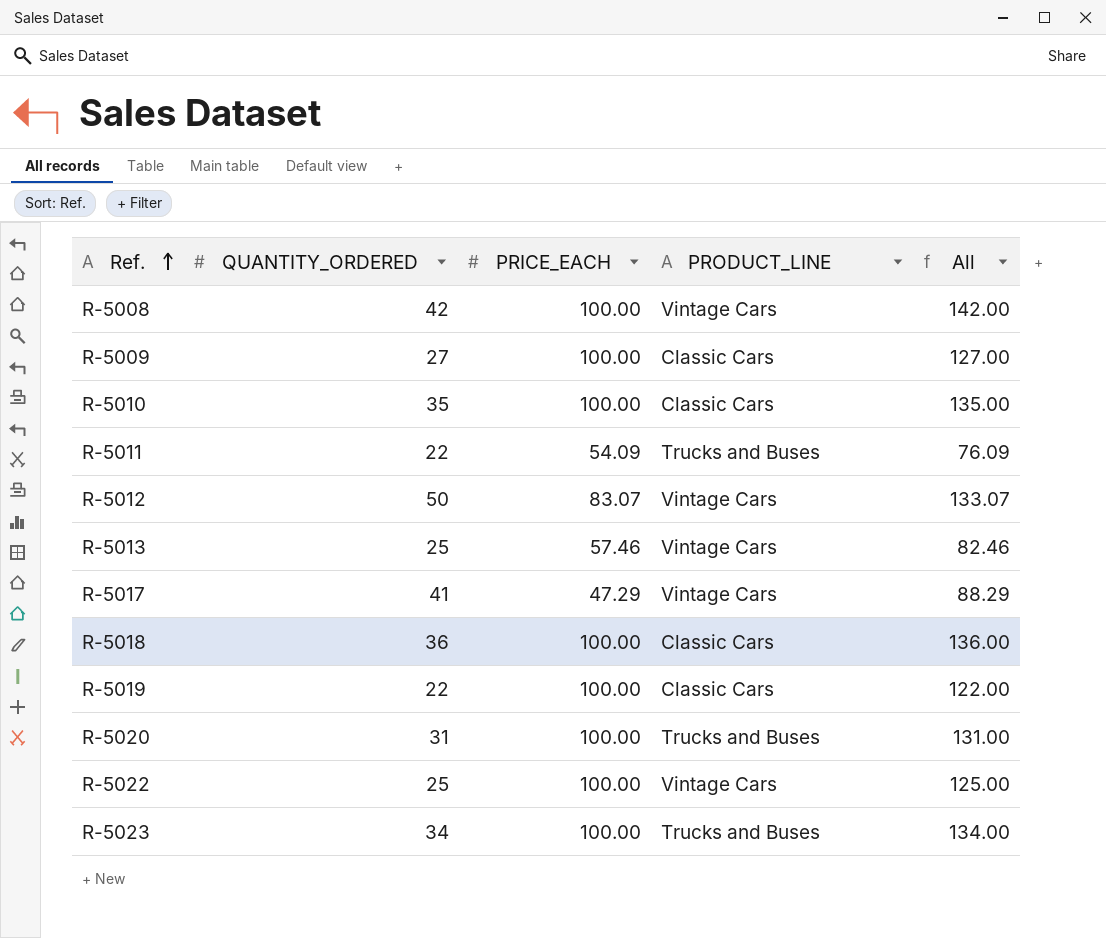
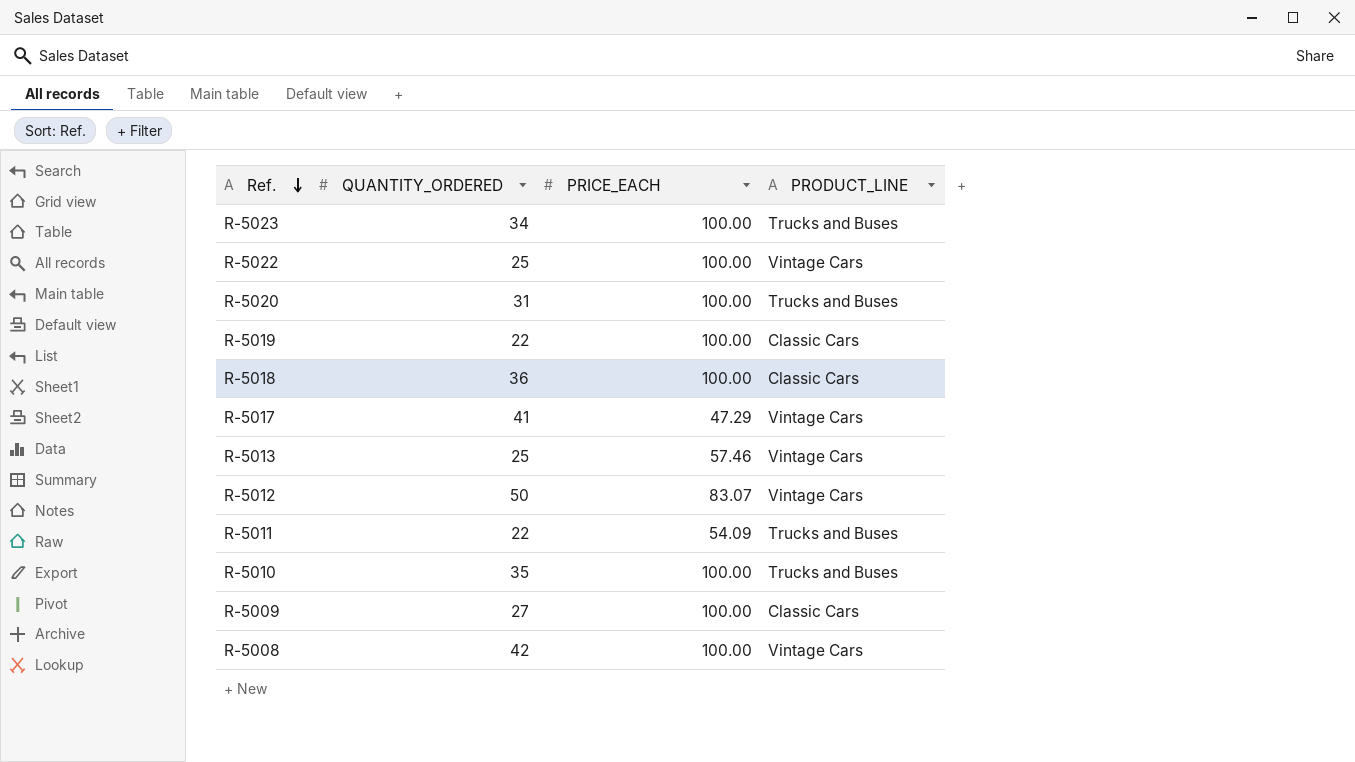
row order: Ref. ascending -> Ref. descending
column All | formula: [QUANTITY_ORDERED] + [PRICE_EACH] -> none
R-5010 | PRODUCT_LINE: Classic Cars -> Trucks and Buses

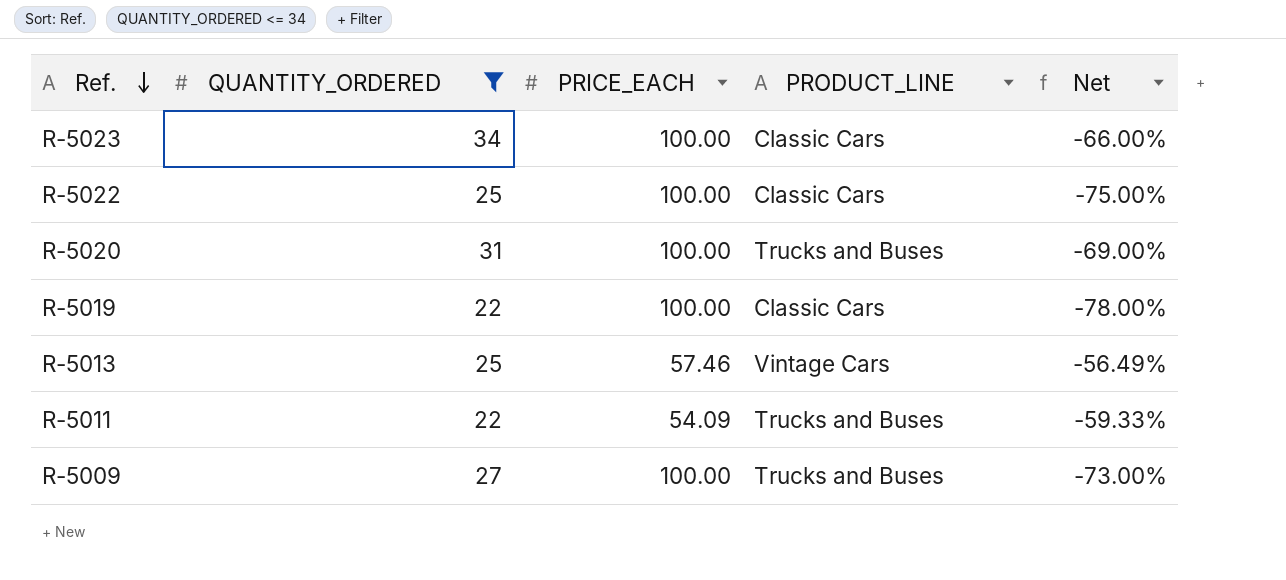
filter: none -> QUANTITY_ORDERED <= 34
column Net | formula: none -> ([QUANTITY_ORDERED] - [PRICE_EACH]) / [PRICE_EACH]
R-5023 | PRODUCT_LINE: Trucks and Buses -> Classic Cars
R-5022 | PRODUCT_LINE: Vintage Cars -> Classic Cars
R-5009 | PRODUCT_LINE: Classic Cars -> Trucks and Buses

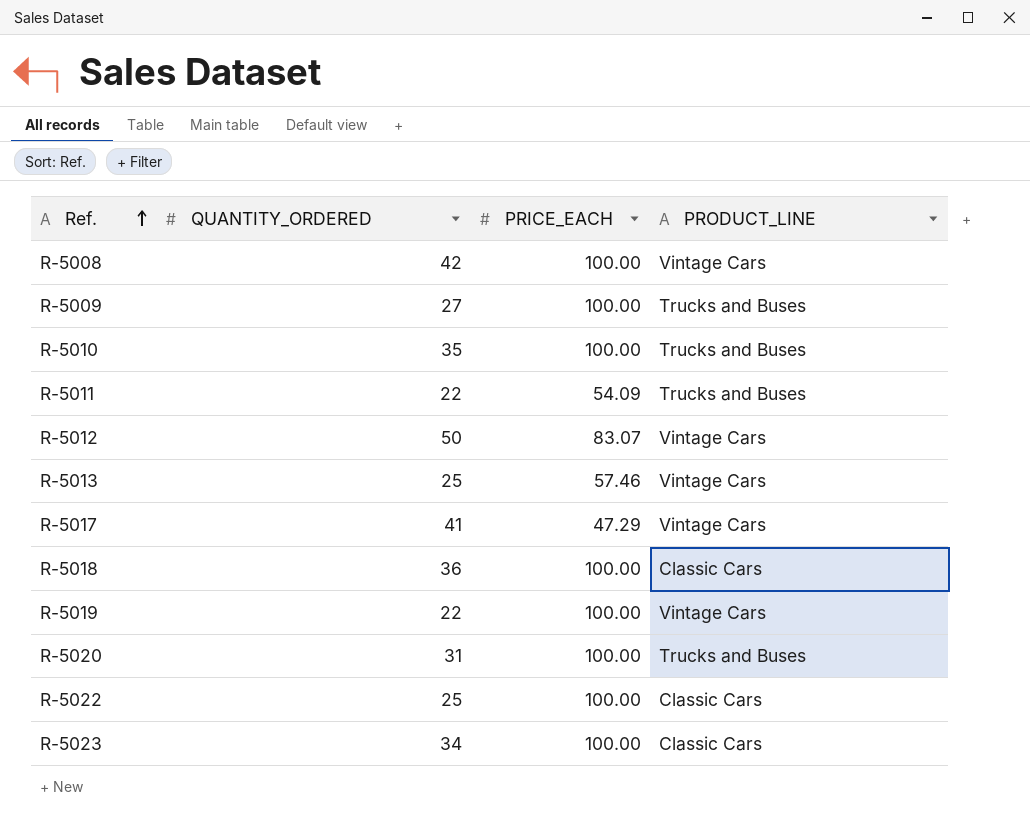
filter: QUANTITY_ORDERED <= 34 -> none
row order: Ref. descending -> Ref. ascending
column Net | formula: ([QUANTITY_ORDERED] - [PRICE_EACH]) / [PRICE_EACH] -> none
R-5019 | PRODUCT_LINE: Classic Cars -> Vintage Cars

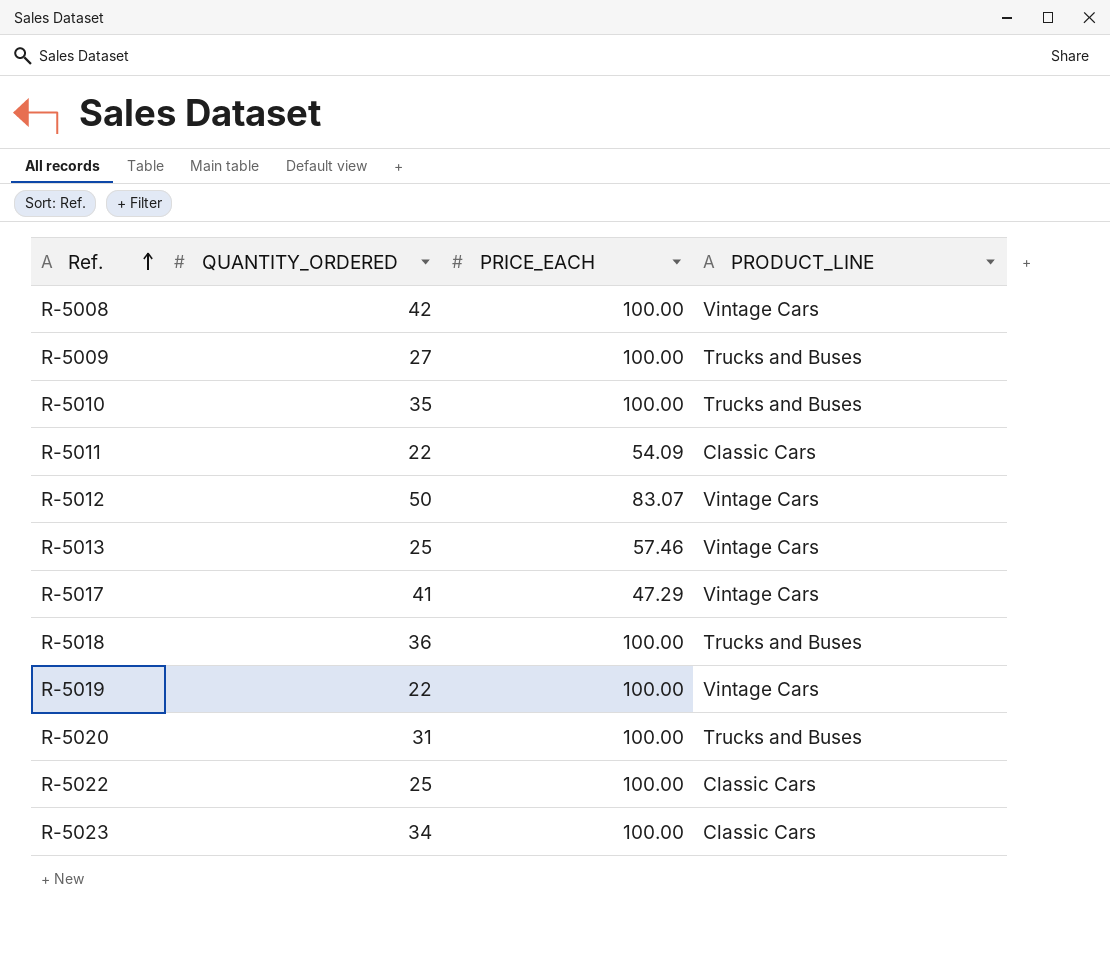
R-5011 | PRODUCT_LINE: Trucks and Buses -> Classic Cars
R-5018 | PRODUCT_LINE: Classic Cars -> Trucks and Buses

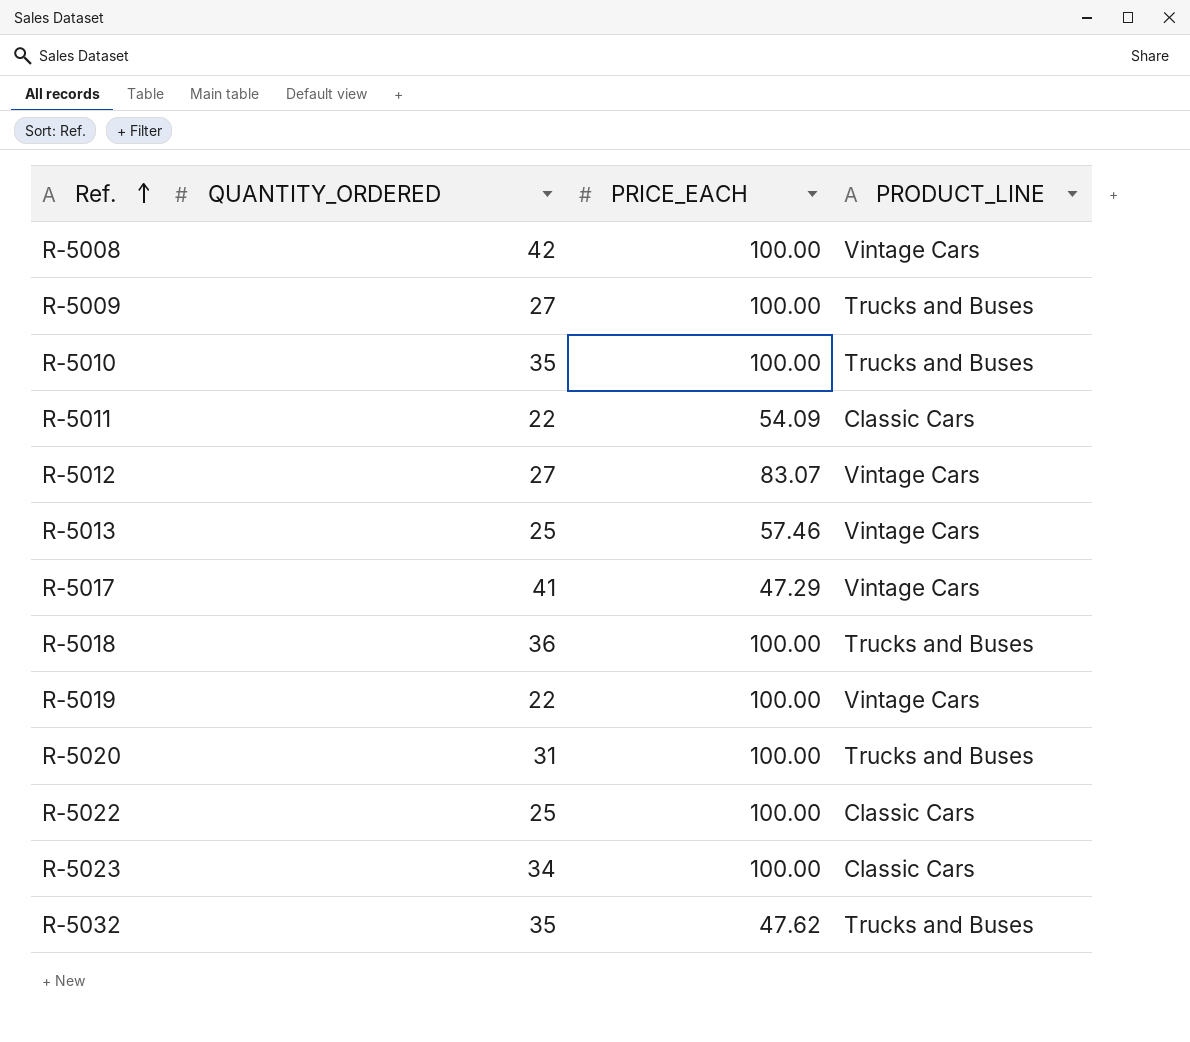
R-5012 | QUANTITY_ORDERED: 50 -> 27
row R-5032: none -> 35 | 47.62 | Trucks and Buses

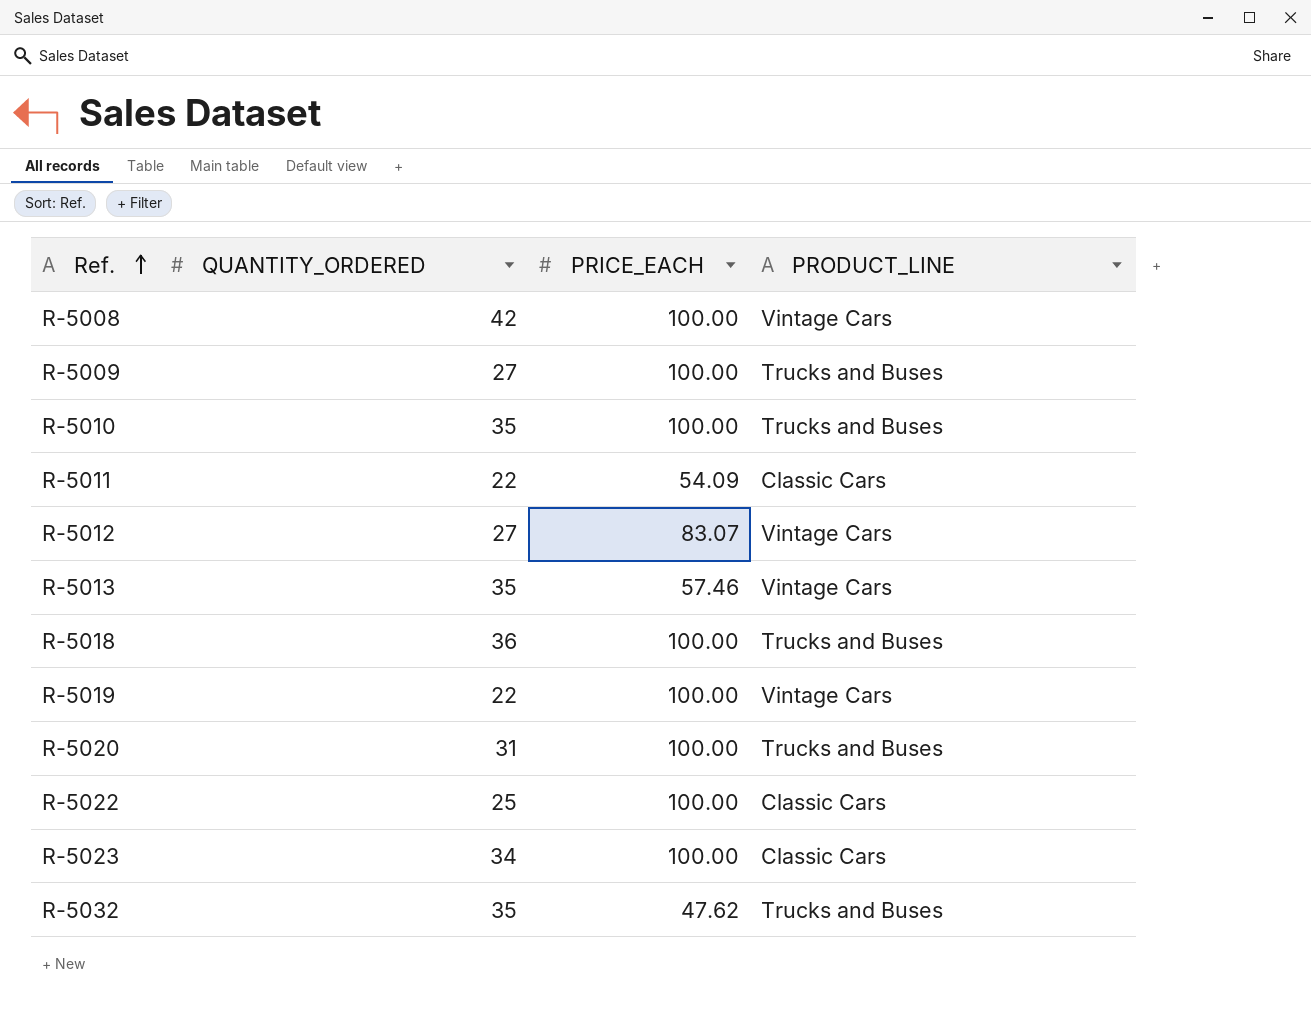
row R-5017: 41 | 47.29 | Vintage Cars -> none
R-5013 | QUANTITY_ORDERED: 25 -> 35

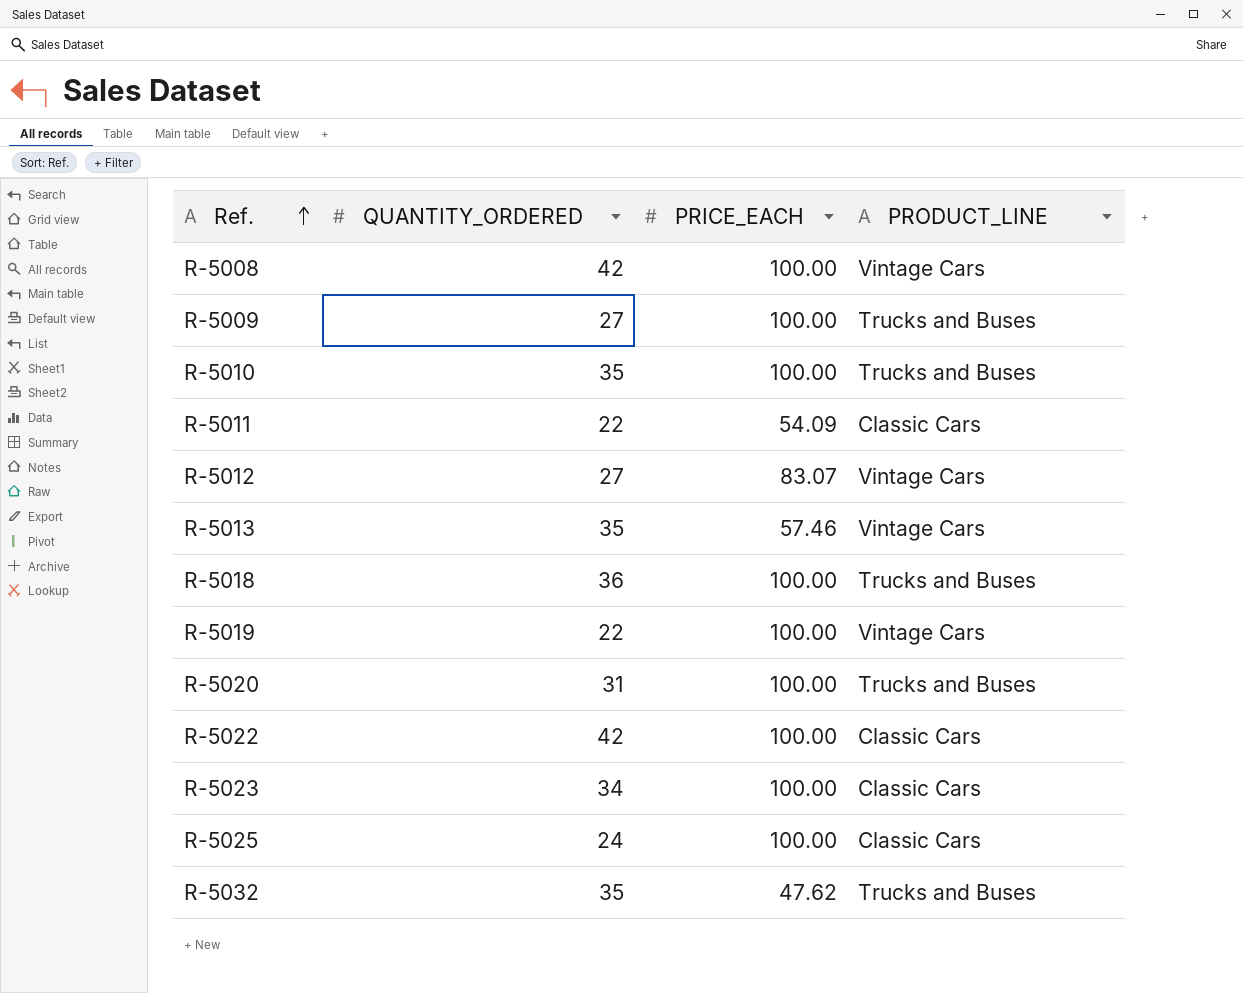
R-5022 | QUANTITY_ORDERED: 25 -> 42
row R-5025: none -> 24 | 100.00 | Classic Cars

